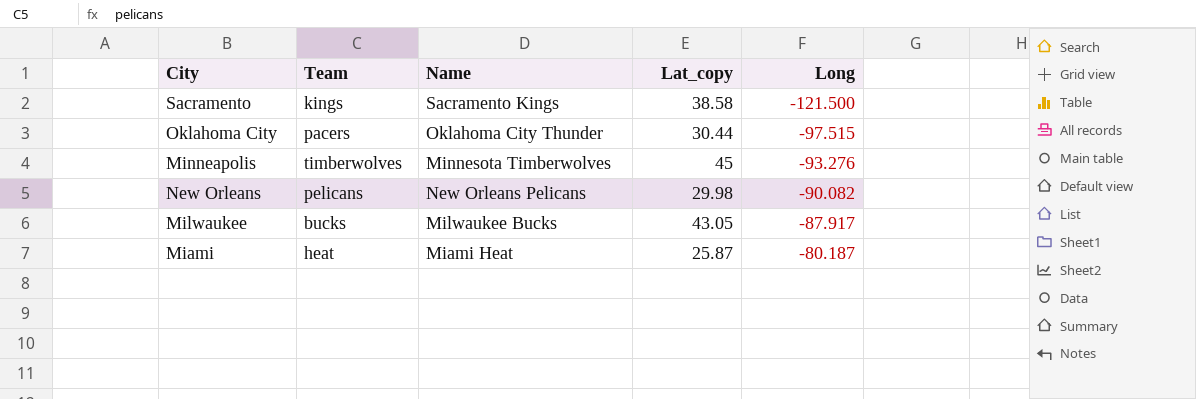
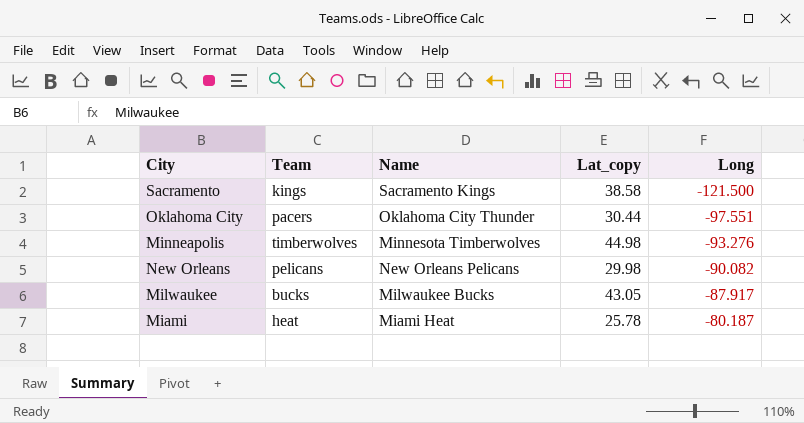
Oklahoma City | Long: -97.515 -> -97.551
Minneapolis | Lat_copy: 45 -> 44.98
Miami | Lat_copy: 25.87 -> 25.78

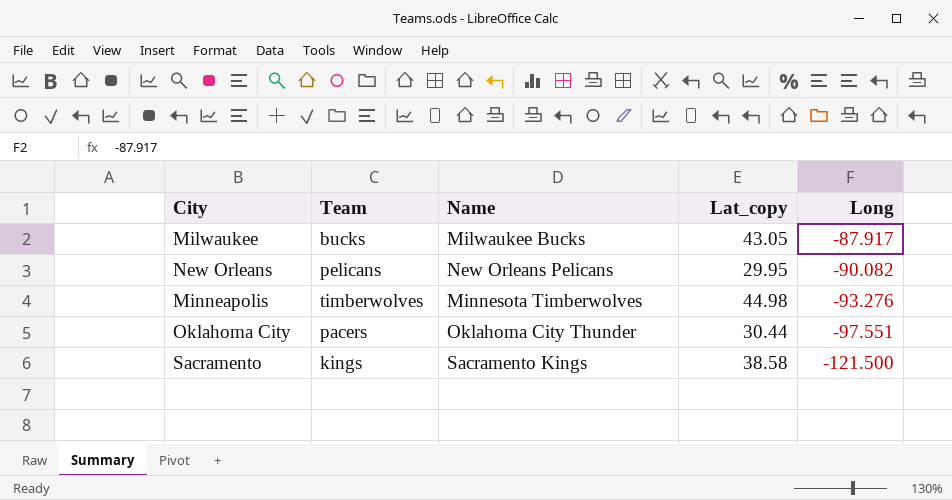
row order: Long ascending -> Long descending
row Miami: heat | Miami Heat | 25.78 | -80.187 -> none
New Orleans | Lat_copy: 29.98 -> 29.95

